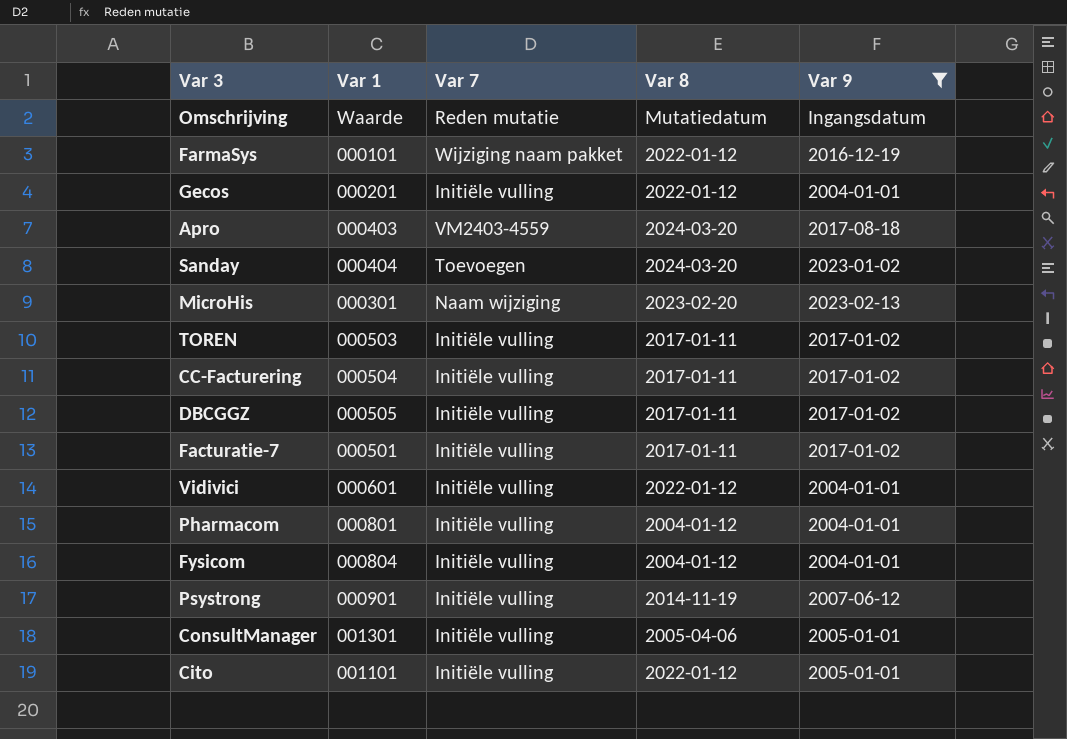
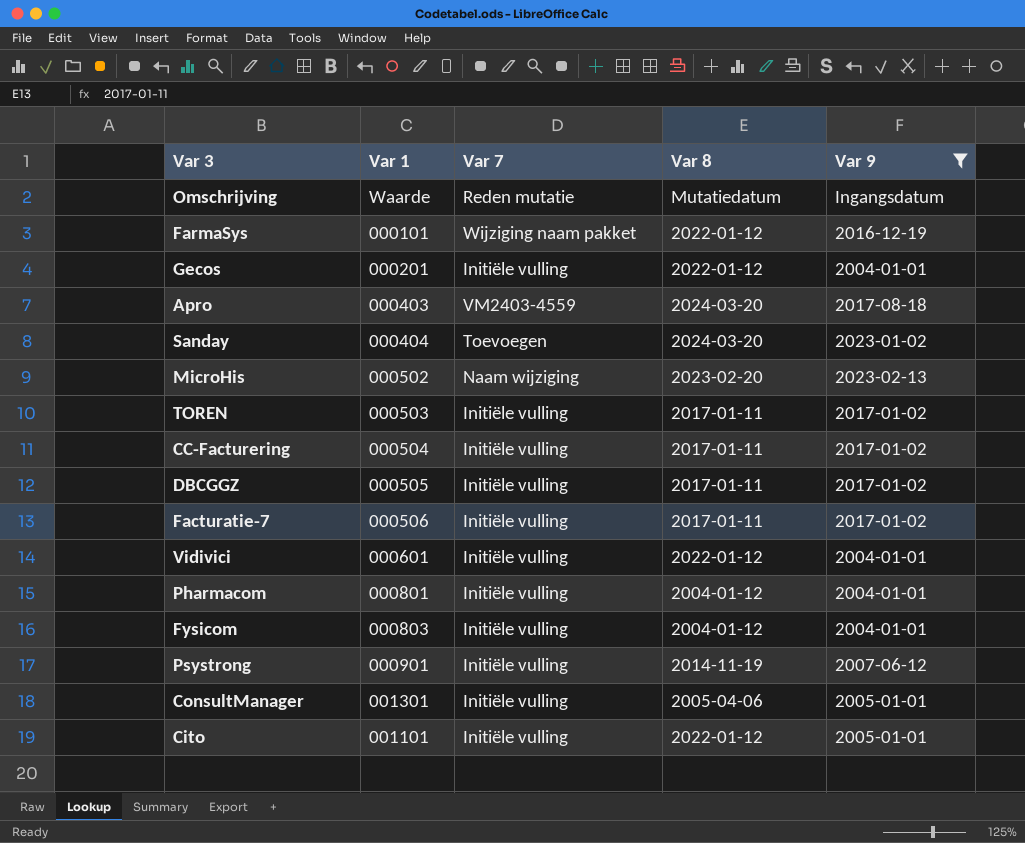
MicroHis | Var 1: 000301 -> 000502
Facturatie-7 | Var 1: 000501 -> 000506
Fysicom | Var 1: 000804 -> 000803

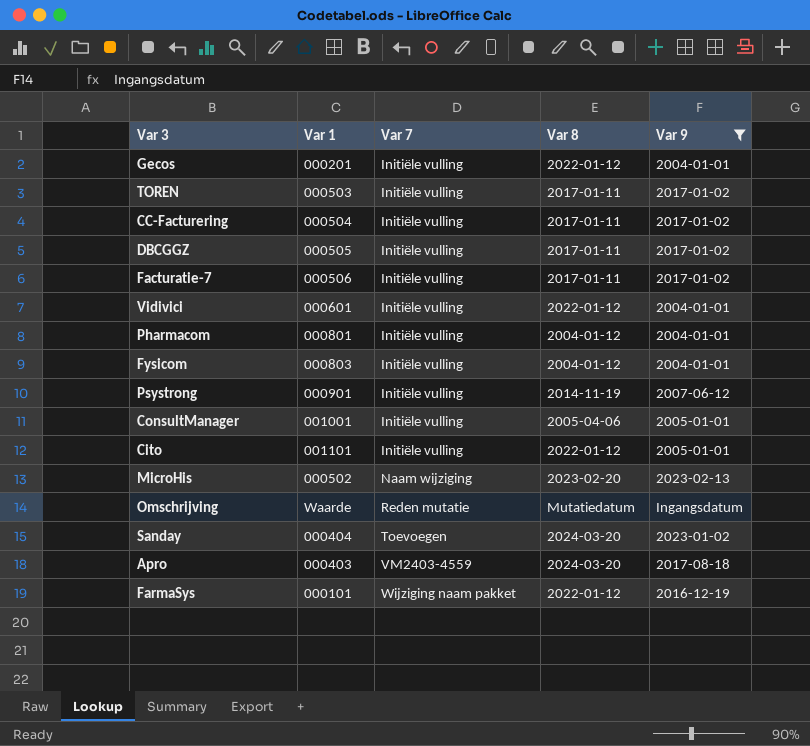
row order: none -> Var 7 ascending
ConsultManager | Var 1: 001301 -> 001001

